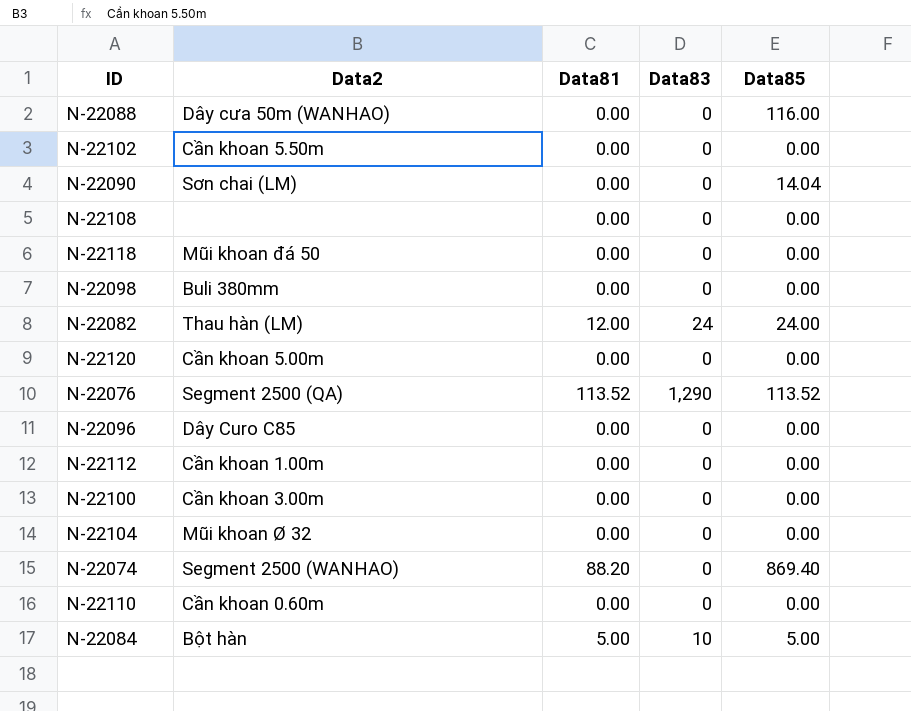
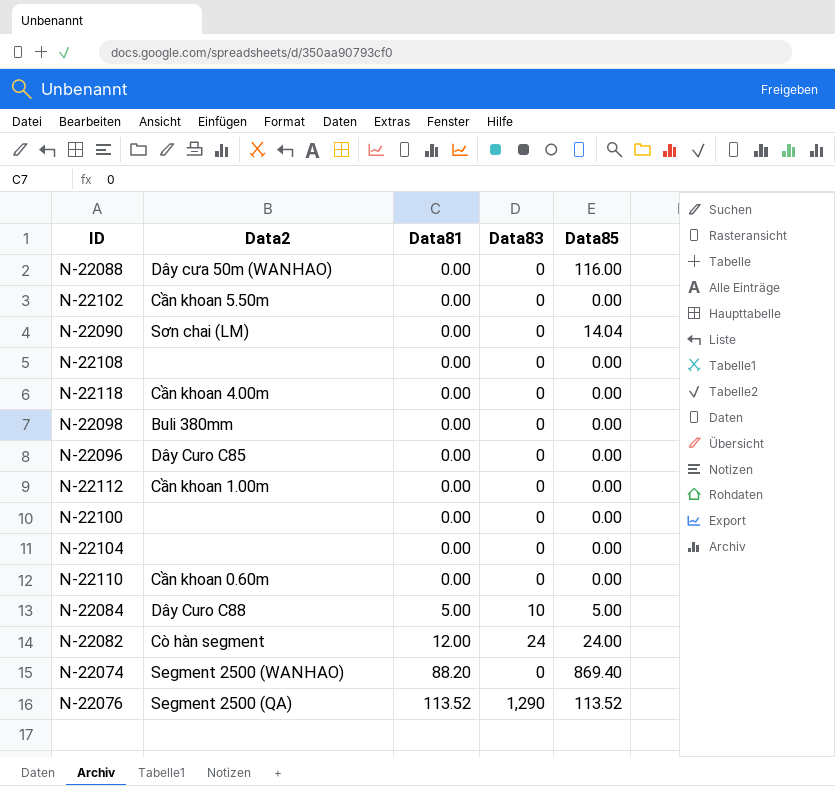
row order: none -> Data81 ascending
row N-22120: Cần khoan 5.00m | 0.00 | 0 | 0.00 -> none
N-22118 | Data2: Mũi khoan đá 50 -> Cần khoan 4.00m
N-22100 | Data2: Cần khoan 3.00m -> none
N-22104 | Data2: Mũi khoan Ø 32 -> none
N-22084 | Data2: Bột hàn -> Dây Curo C88
N-22082 | Data2: Thau hàn (LM) -> Cò hàn segment

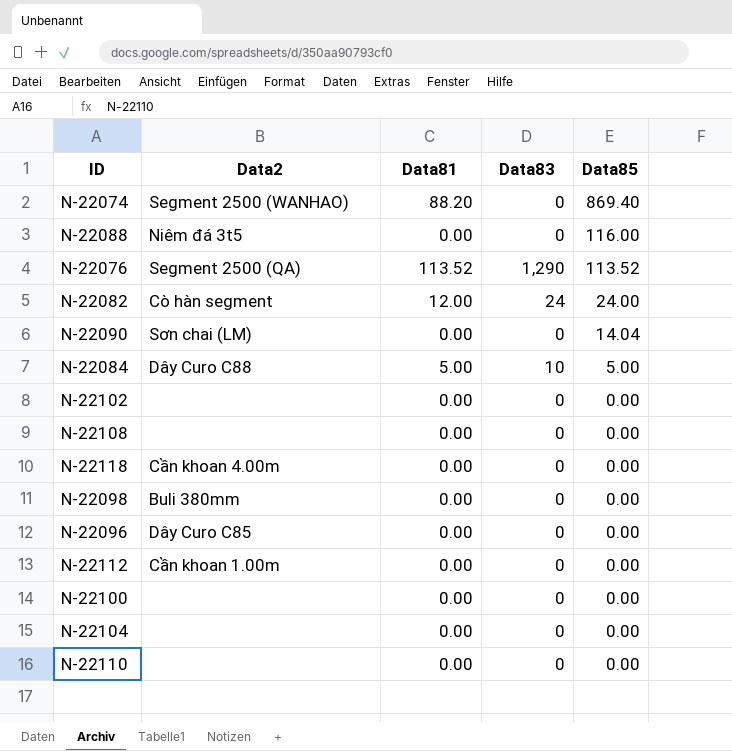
row order: Data81 ascending -> Data85 descending
N-22088 | Data2: Dây cưa 50m (WANHAO) -> Niêm đá 3t5
N-22102 | Data2: Cần khoan 5.50m -> none
N-22110 | Data2: Cần khoan 0.60m -> none

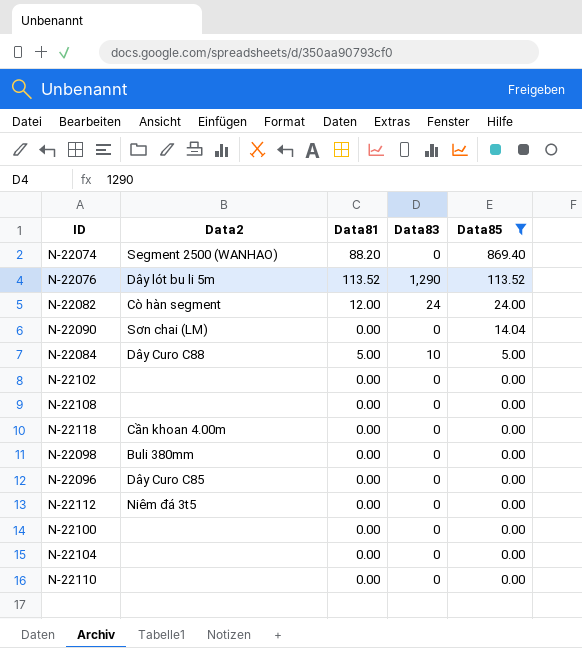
filter: none -> Data85 != 116.00
N-22076 | Data2: Segment 2500 (QA) -> Dây lót bu li 5m
N-22112 | Data2: Cần khoan 1.00m -> Niêm đá 3t5

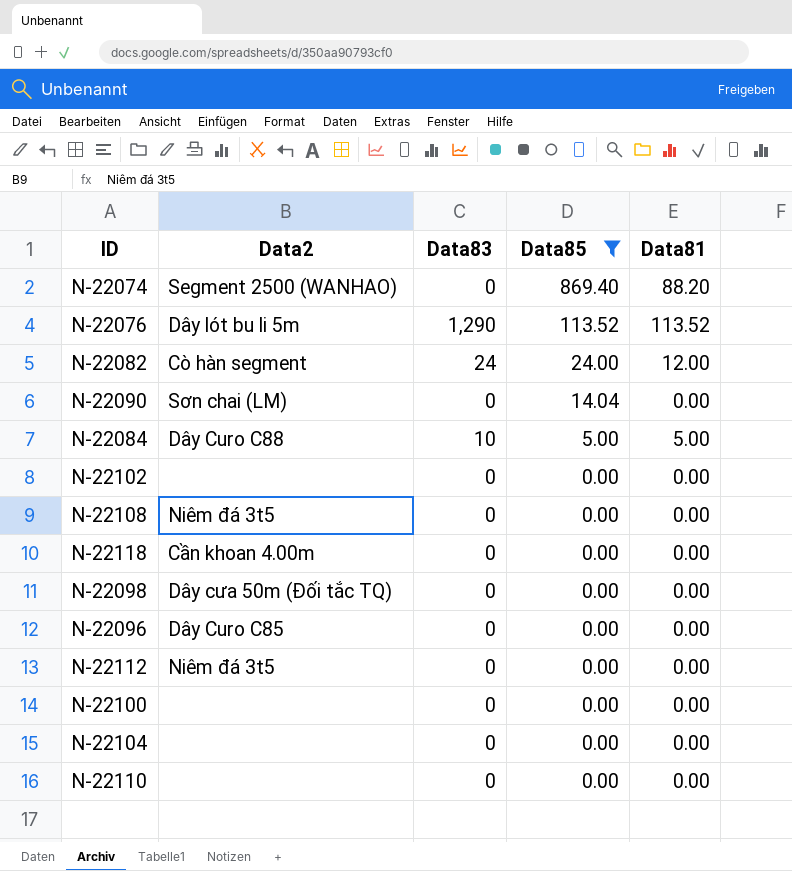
column Data81 | position: 3 -> 5
N-22108 | Data2: none -> Niêm đá 3t5
N-22098 | Data2: Buli 380mm -> Dây cưa 50m (Đối tắc TQ)

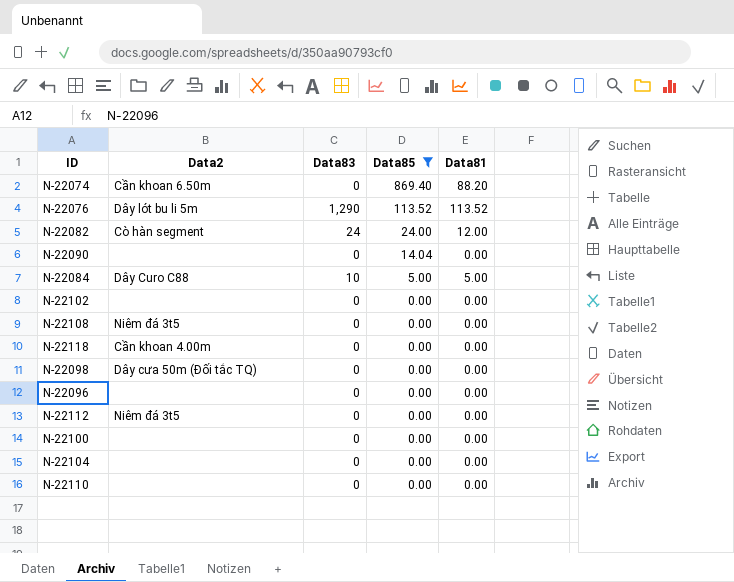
N-22074 | Data2: Segment 2500 (WANHAO) -> Cần khoan 6.50m
N-22090 | Data2: Sơn chai (LM) -> none
N-22096 | Data2: Dây Curo C85 -> none

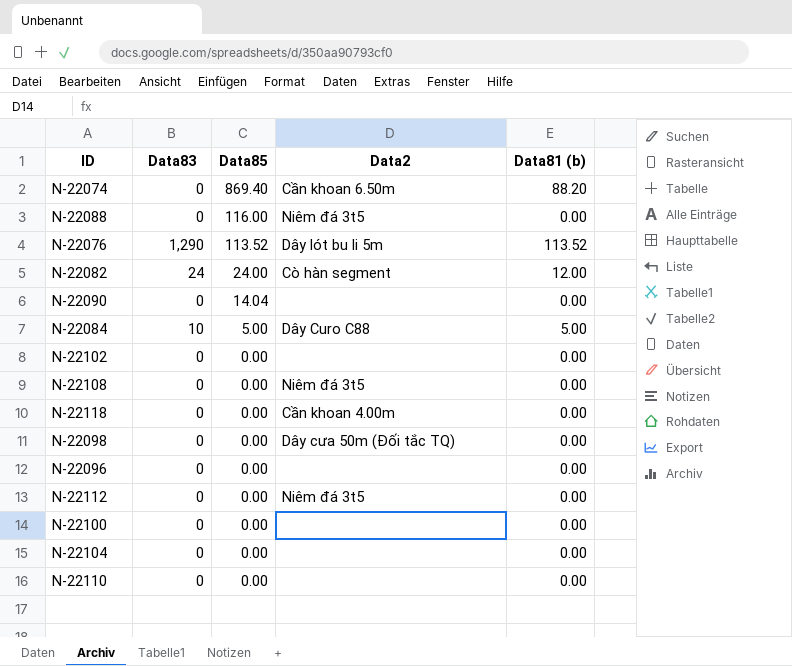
filter: Data85 != 116.00 -> none
column Data2 | position: 2 -> 4
column name: Data81 -> Data81 (b)

